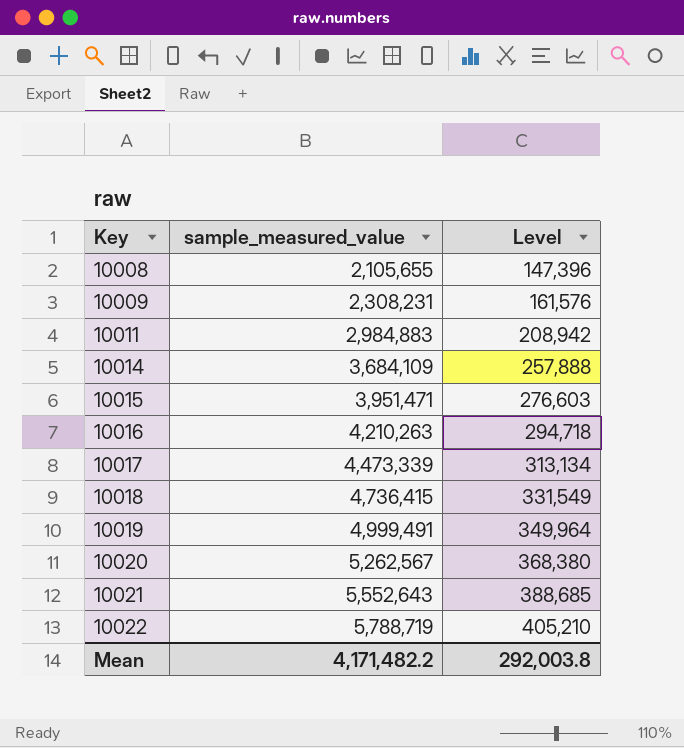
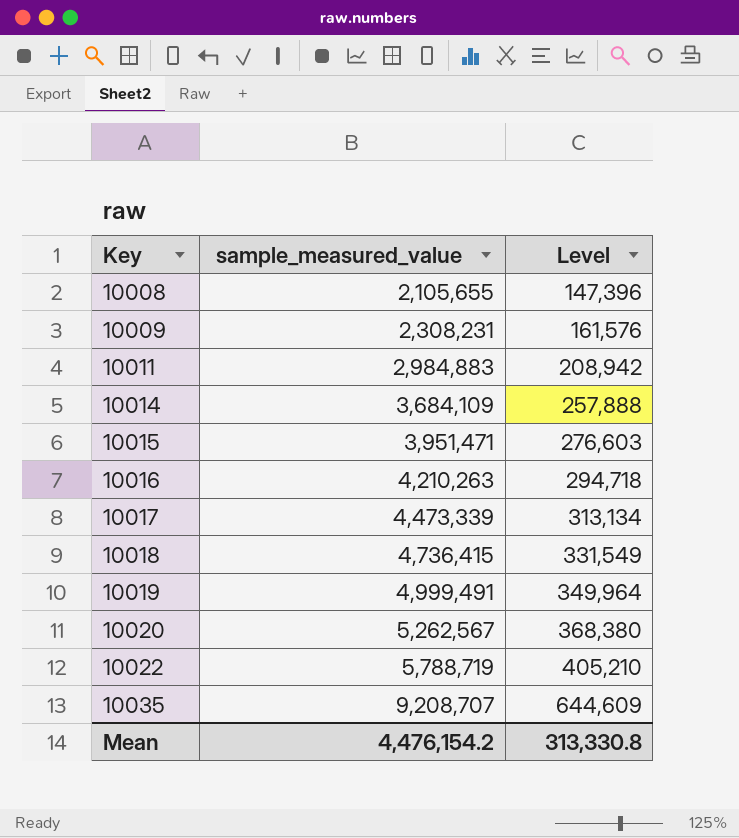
row 10021: 5,552,643 | 388,685 -> none
row 10035: none -> 9,208,707 | 644,609
Mean | sample_measured_value: 4,171,482.2 -> 4,476,154.2
Mean | Level: 292,003.8 -> 313,330.8

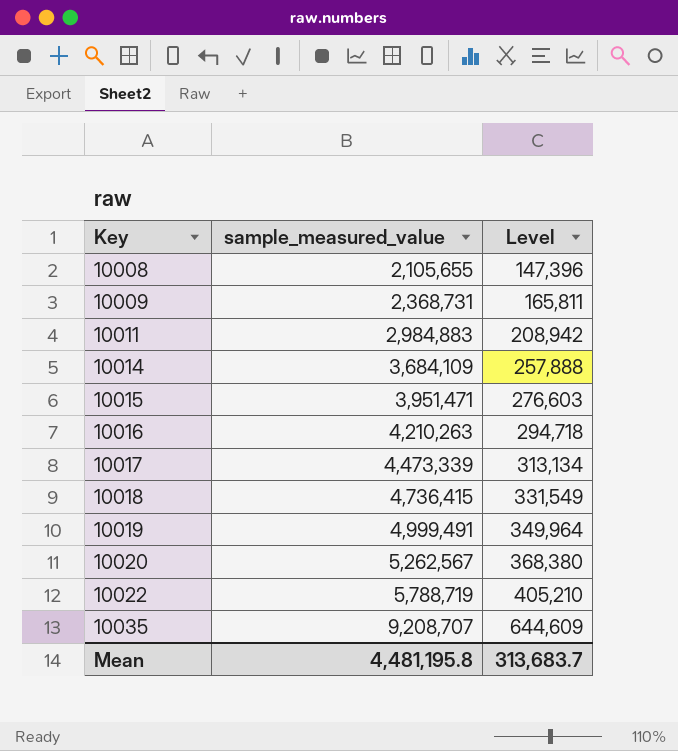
10009 | sample_measured_value: 2,308,231 -> 2,368,731
10009 | Level: 161,576 -> 165,811
Mean | sample_measured_value: 4,476,154.2 -> 4,481,195.8
Mean | Level: 313,330.8 -> 313,683.7

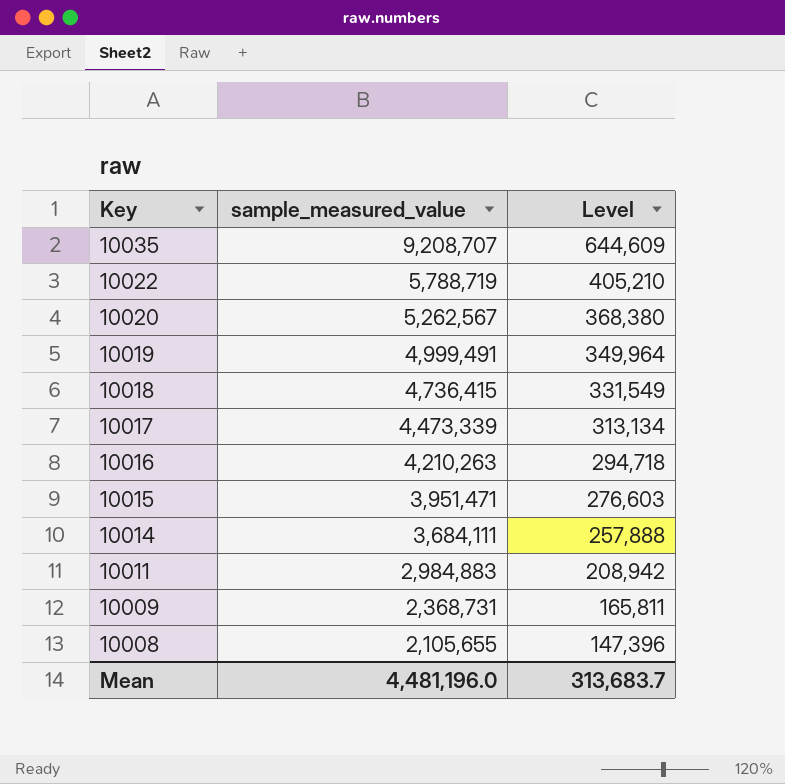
row order: Key ascending -> Key descending
10014 | sample_measured_value: 3,684,109 -> 3,684,111
Mean | sample_measured_value: 4,481,195.8 -> 4,481,196.0

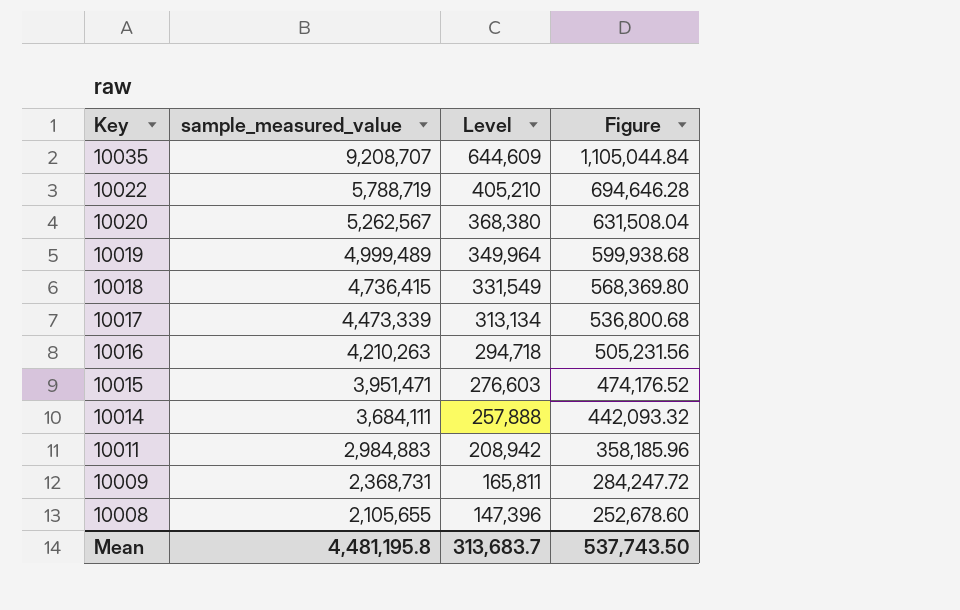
column Figure | formula: none -> [sample_measured_value] * 0.12
10019 | sample_measured_value: 4,999,491 -> 4,999,489
Mean | sample_measured_value: 4,481,196.0 -> 4,481,195.8

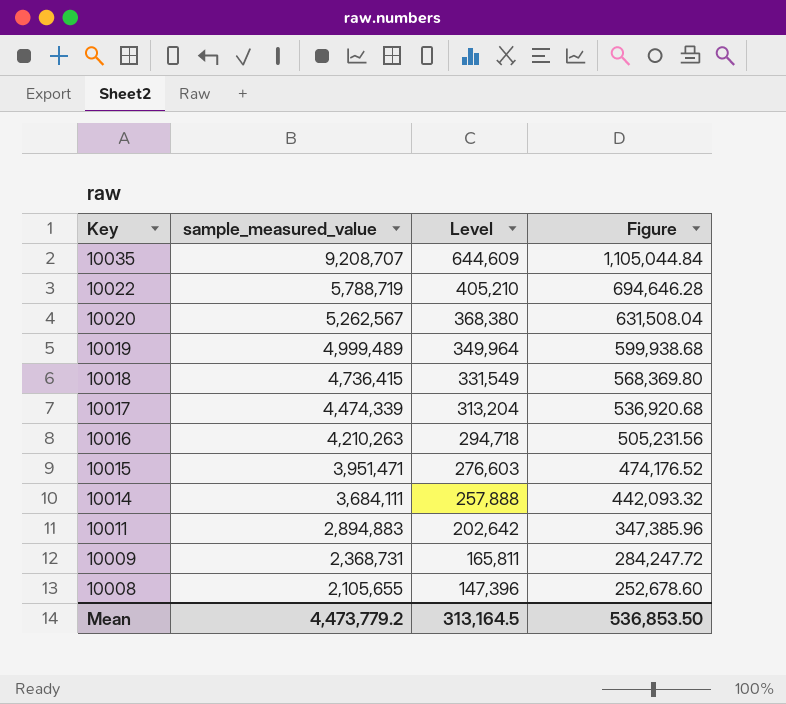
10017 | sample_measured_value: 4,473,339 -> 4,474,339
10017 | Level: 313,134 -> 313,204
10017 | Figure: 536,800.68 -> 536,920.68
10011 | sample_measured_value: 2,984,883 -> 2,894,883
10011 | Level: 208,942 -> 202,642
10011 | Figure: 358,185.96 -> 347,385.96
Mean | sample_measured_value: 4,481,195.8 -> 4,473,779.2
Mean | Level: 313,683.7 -> 313,164.5
Mean | Figure: 537,743.50 -> 536,853.50

